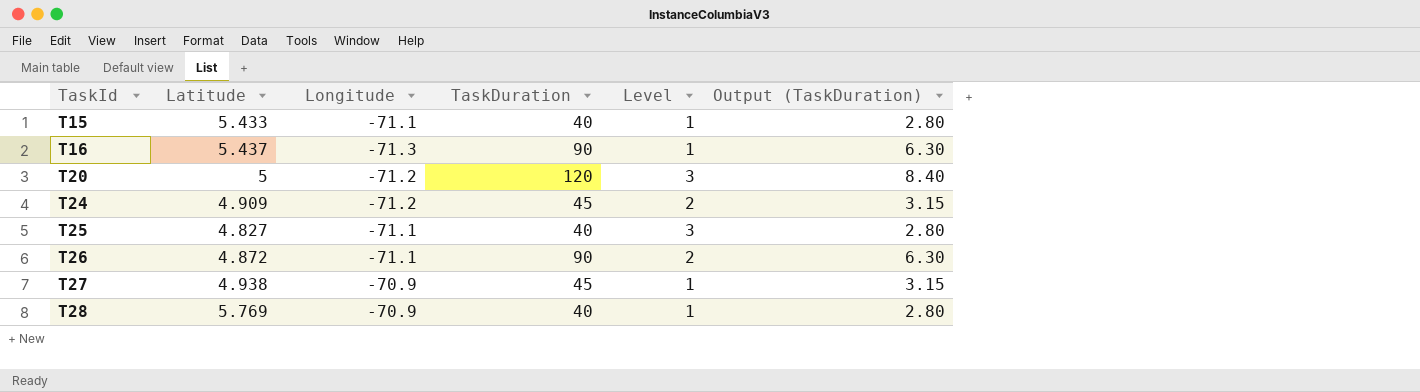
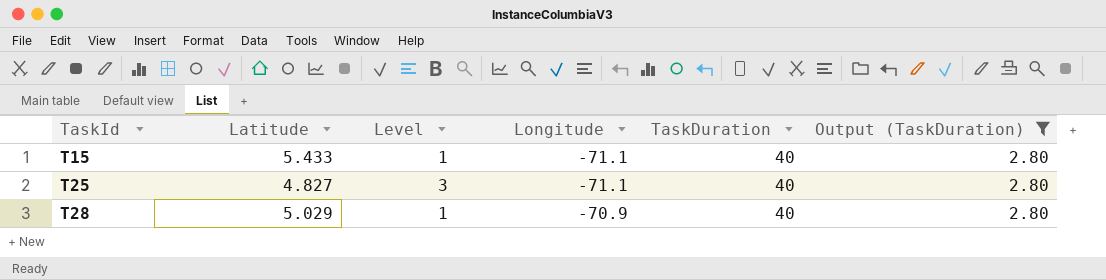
filter: none -> Output (TaskDuration) = 2.80
column Level | position: 5 -> 3
T28 | Latitude: 5.769 -> 5.029

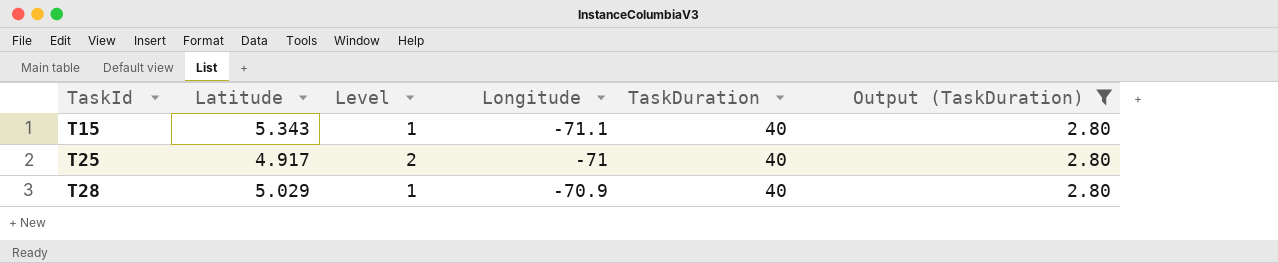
T15 | Latitude: 5.433 -> 5.343
T25 | Latitude: 4.827 -> 4.917
T25 | Level: 3 -> 2
T25 | Longitude: -71.1 -> -71

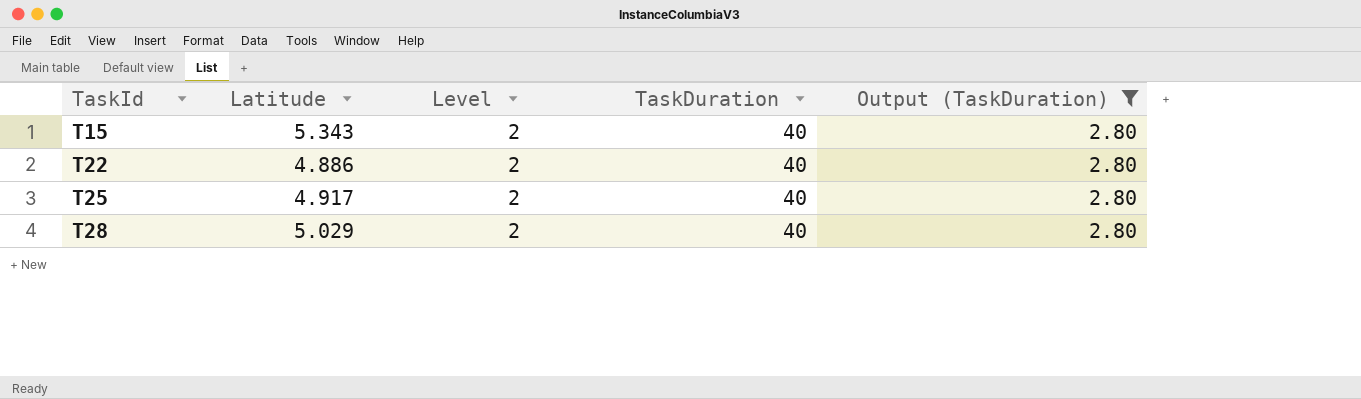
column Longitude | position: 4 -> none
T15 | Level: 1 -> 2
row T22: none -> 4.886 | 2 | 40 | 2.80
T28 | Level: 1 -> 2

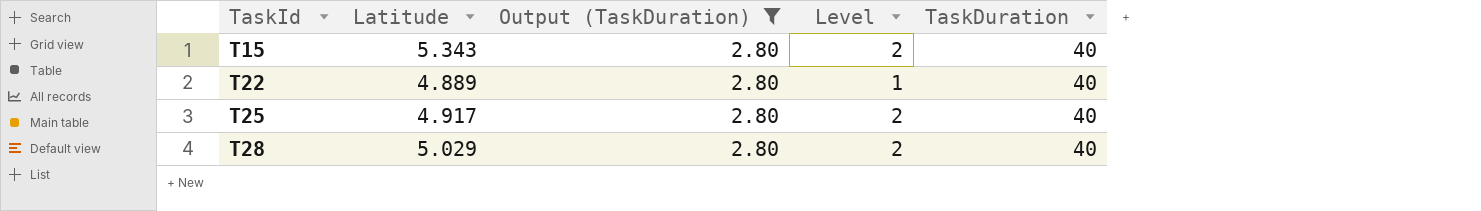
column Output (TaskDuration) | position: 5 -> 3
T22 | Latitude: 4.886 -> 4.889
T22 | Level: 2 -> 1

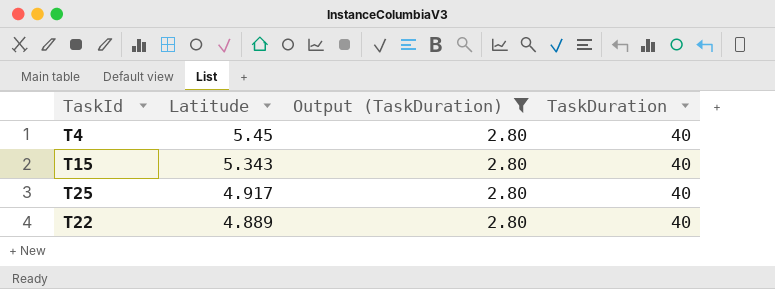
row order: TaskId ascending -> Latitude descending
column Level | position: 4 -> none
row T28: 5.029 | 2.80 | 2 | 40 -> none
row T4: none -> 5.45 | 2.80 | 40

